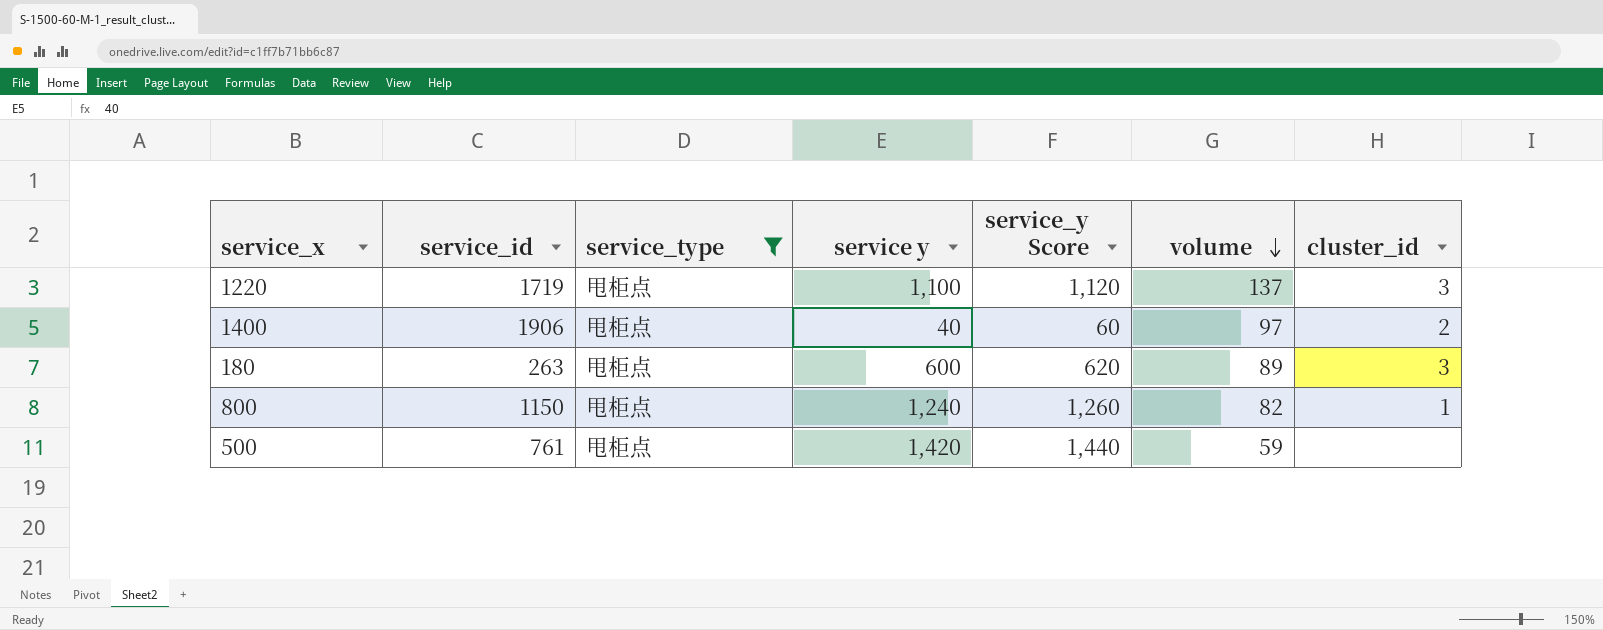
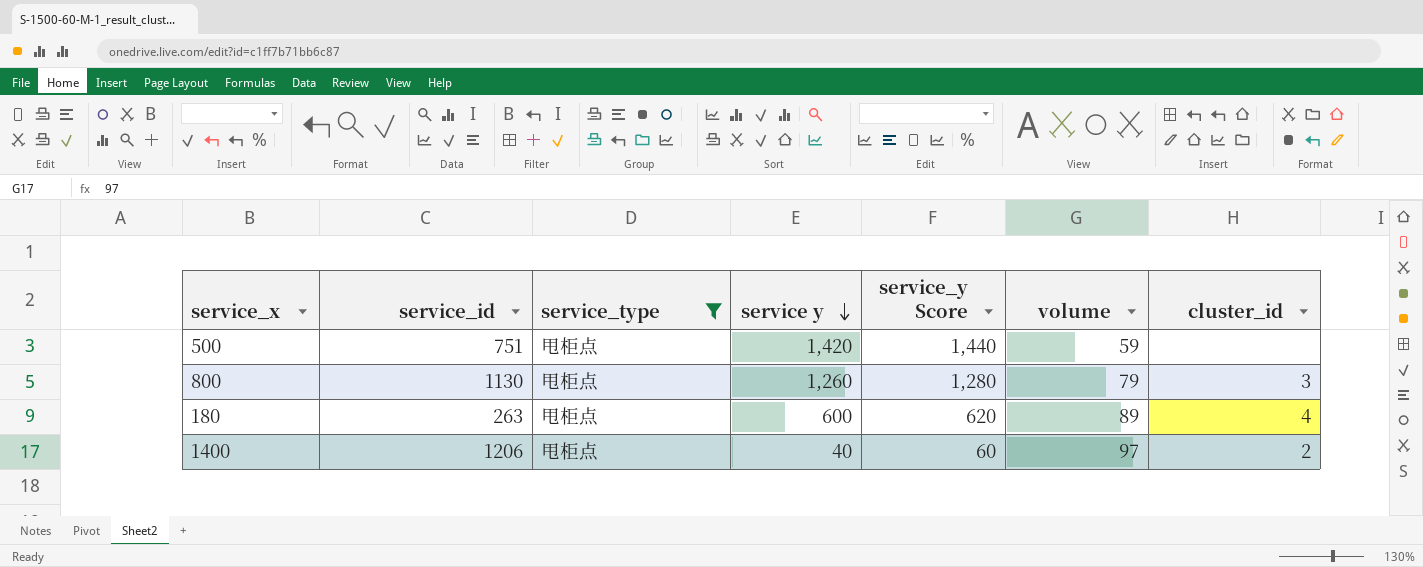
row order: volume descending -> service y descending
row 1220: 1719 | 甩柜点 | 1,100 | 1,120 | 137 | 3 -> none
500 | service_id: 761 -> 751
800 | service_id: 1150 -> 1130
800 | service y: 1,240 -> 1,260
800 | service_y Score: 1,260 -> 1,280
800 | volume: 82 -> 79
800 | cluster_id: 1 -> 3
180 | cluster_id: 3 -> 4
1400 | service_id: 1906 -> 1206

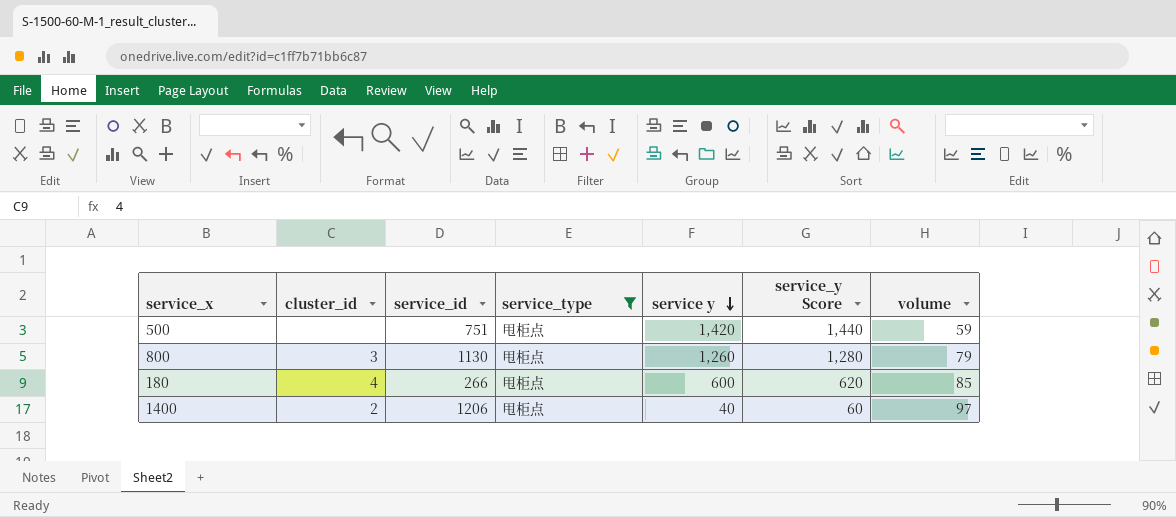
column cluster_id | position: 7 -> 2
180 | service_id: 263 -> 266
180 | volume: 89 -> 85

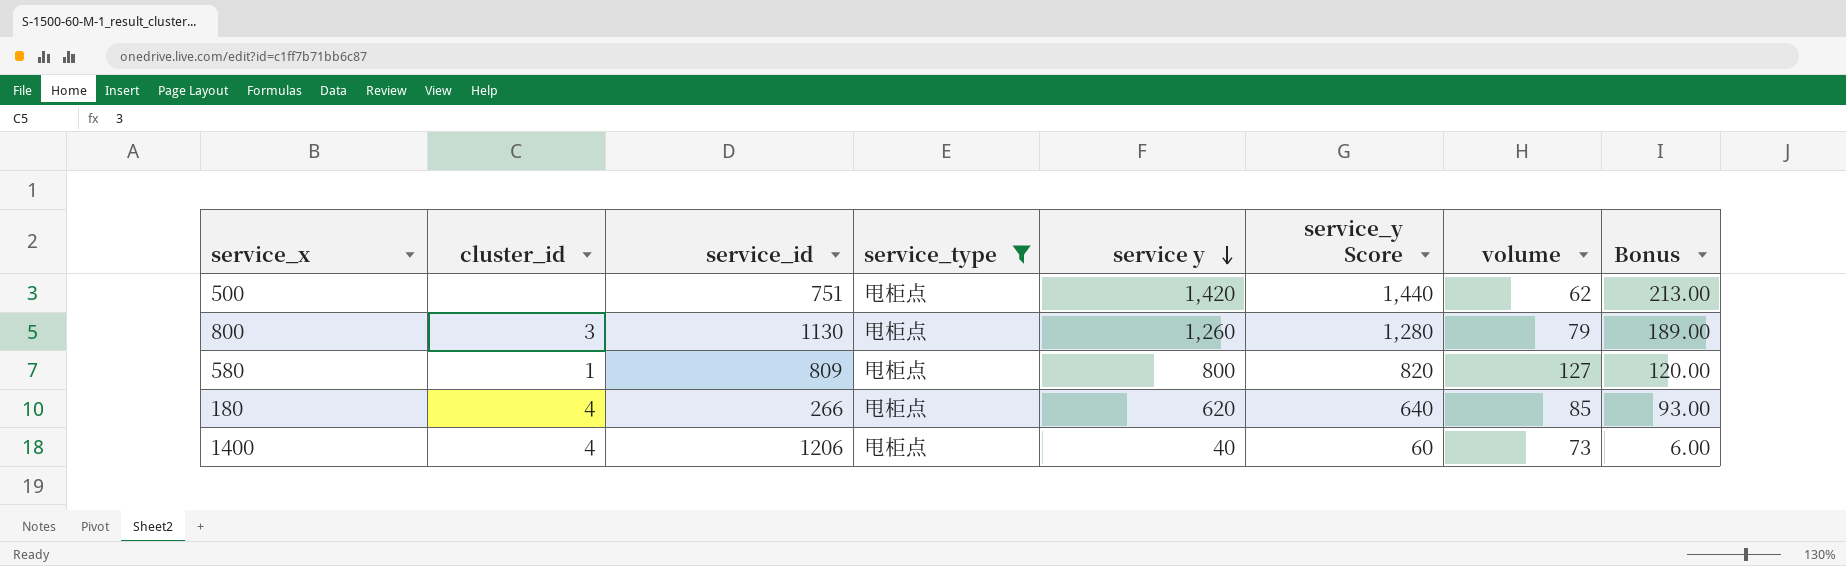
column Bonus | formula: none -> [service y] * 0.15
500 | volume: 59 -> 62
row 580: none -> 1 | 809 | 甩柜点 | 800 | 820 | 127 | 120.00
180 | service y: 600 -> 620
180 | service_y Score: 620 -> 640
1400 | cluster_id: 2 -> 4
1400 | volume: 97 -> 73

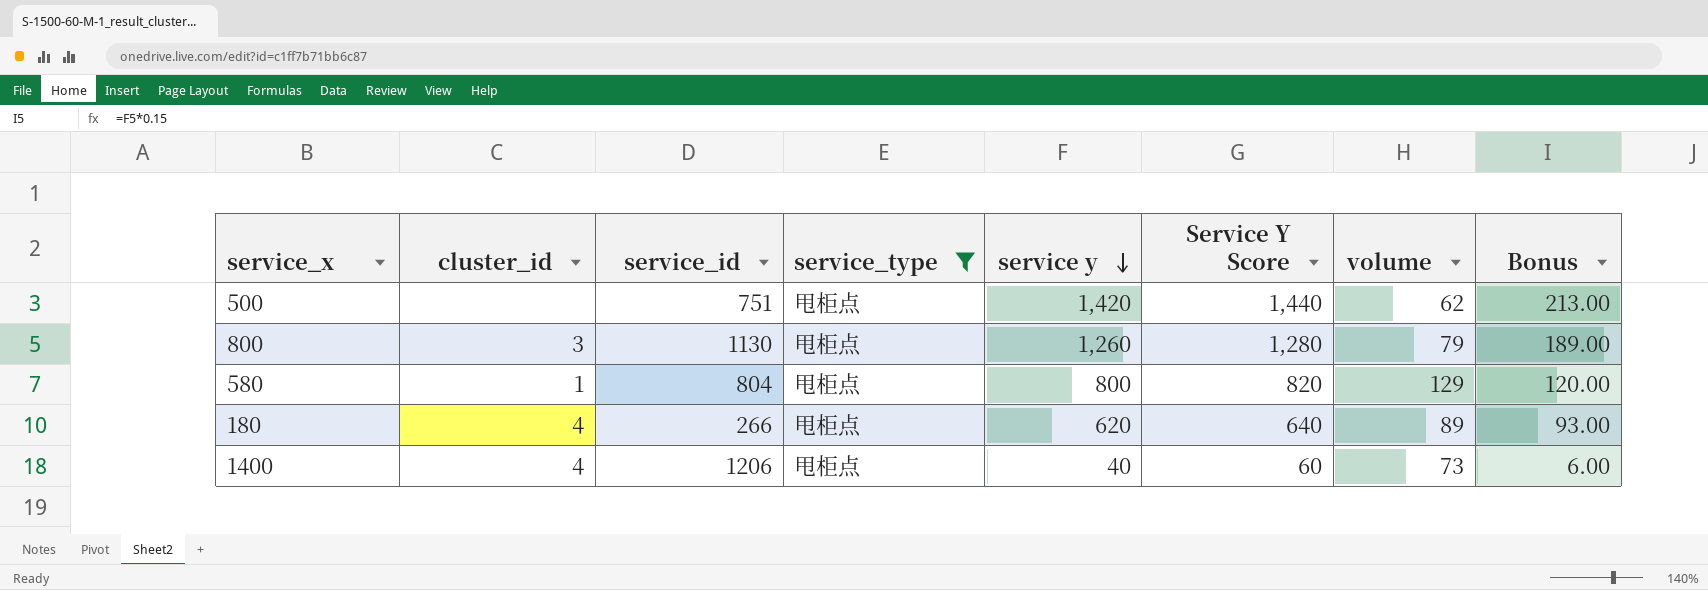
column name: service_y Score -> Service Y Score
580 | service_id: 809 -> 804
580 | volume: 127 -> 129
180 | volume: 85 -> 89

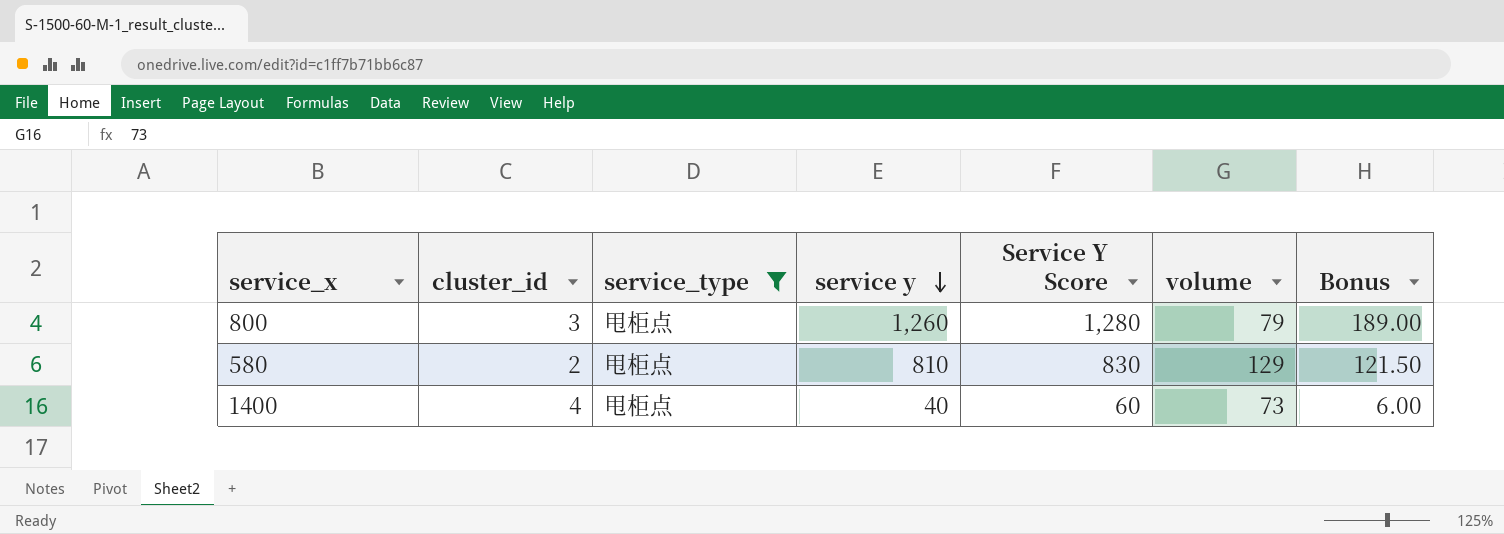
column service_id | position: 3 -> none
row 500: none | 751 | 甩柜点 | 1,420 | 1,440 | 62 | 213.00 -> none
row 180: 4 | 266 | 甩柜点 | 620 | 640 | 89 | 93.00 -> none
580 | cluster_id: 1 -> 2
580 | service y: 800 -> 810
580 | Service Y Score: 820 -> 830
580 | Bonus: 120.00 -> 121.50

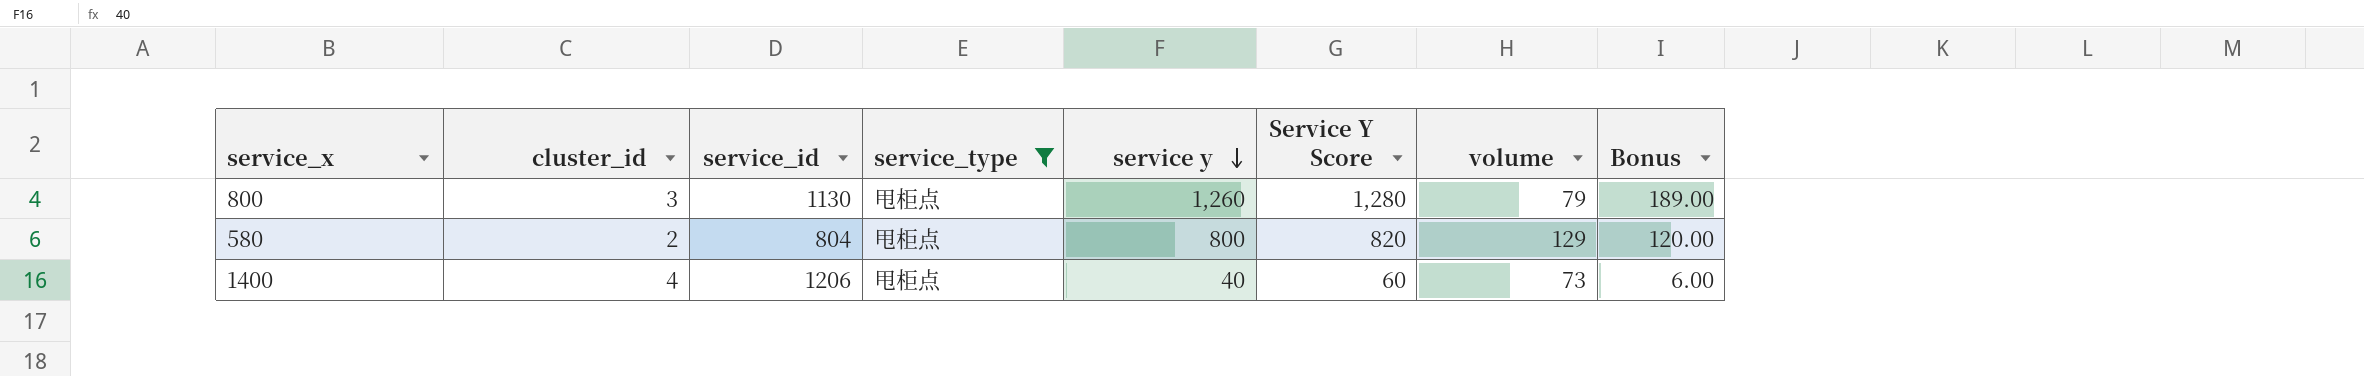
column service_id | position: none -> 3
580 | service y: 810 -> 800
580 | Service Y Score: 830 -> 820
580 | Bonus: 121.50 -> 120.00

